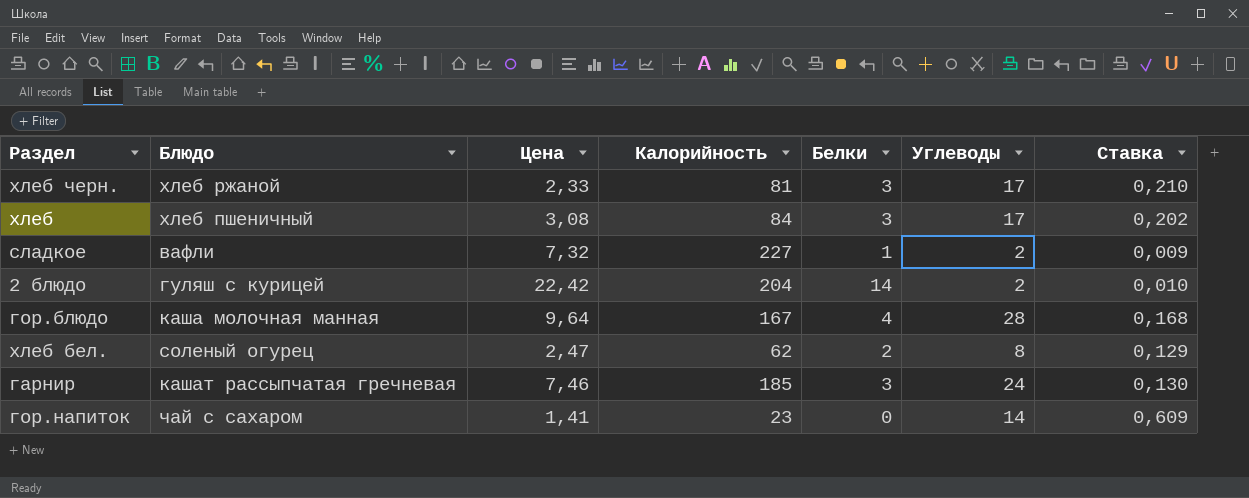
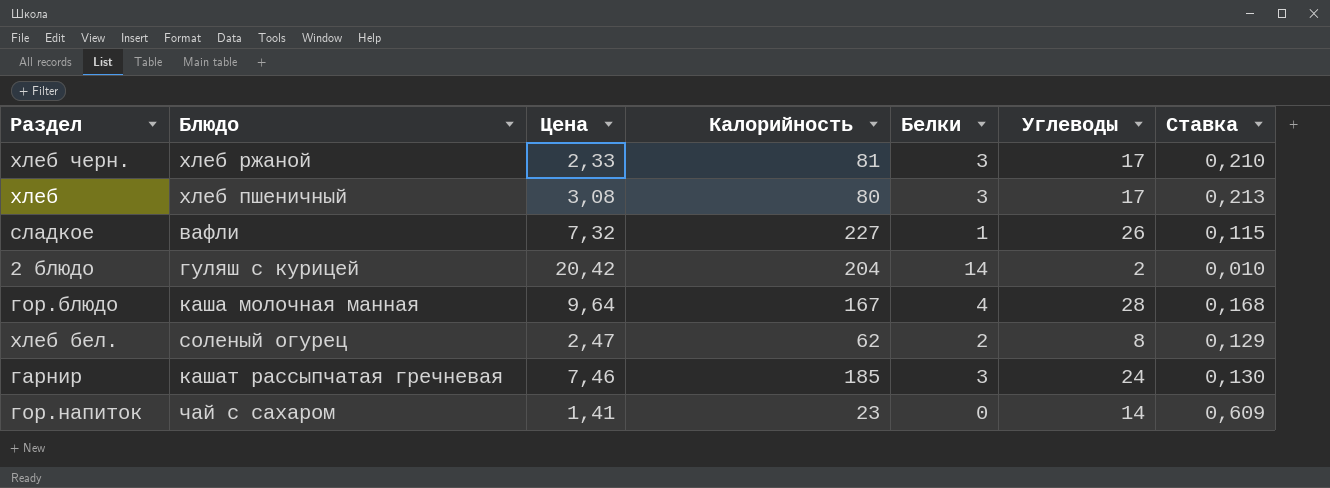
хлеб | Калорийность: 84 -> 80
хлеб | Ставка: 0,202 -> 0,213
сладкое | Углеводы: 2 -> 26
сладкое | Ставка: 0,009 -> 0,115
2 блюдо | Цена: 22,42 -> 20,42

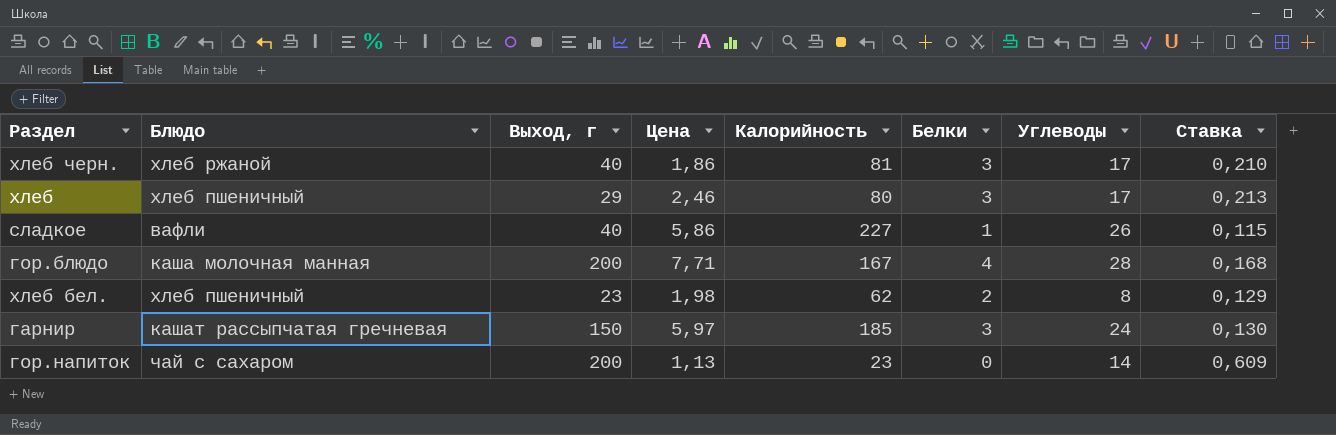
column Выход, г | position: none -> 3
row 2 блюдо: гуляш с курицей | 20,42 | 204 | 14 | 2 | 0,010 -> none
хлеб черн. | Цена: 2,33 -> 1,86
хлеб | Цена: 3,08 -> 2,46
сладкое | Цена: 7,32 -> 5,86
гор.блюдо | Цена: 9,64 -> 7,71
хлеб бел. | Блюдо: соленый огурец -> хлеб пшеничный
хлеб бел. | Цена: 2,47 -> 1,98
гарнир | Цена: 7,46 -> 5,97
гор.напиток | Цена: 1,41 -> 1,13

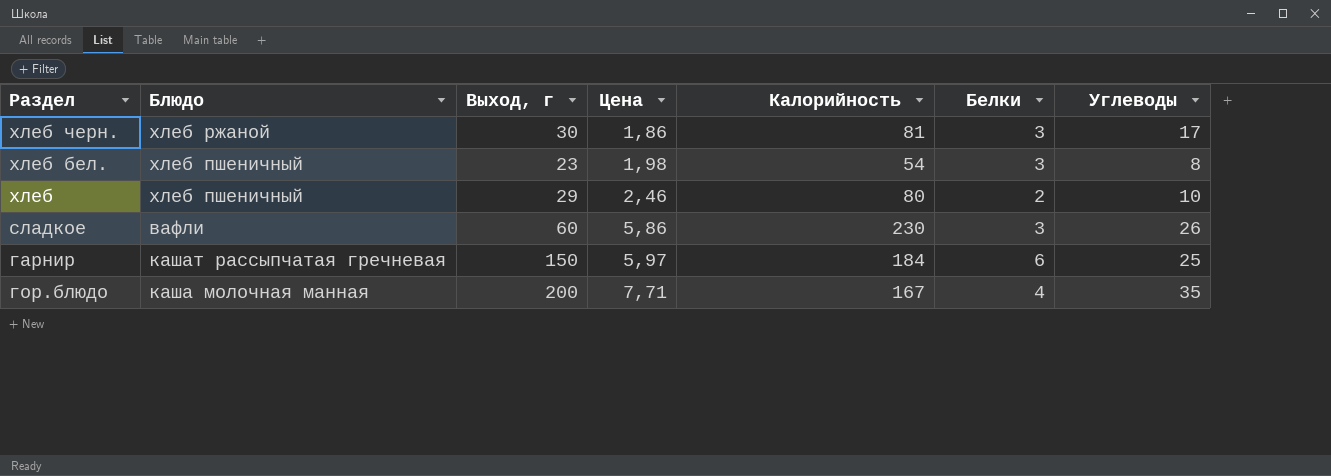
row order: none -> Цена ascending
column Ставка | formula: [Углеводы] / [Калорийность] -> none
row гор.напиток: чай с сахаром | 200 | 1,13 | 23 | 0 | 14 | 0,609 -> none
хлеб черн. | Выход, г: 40 -> 30
хлеб бел. | Калорийность: 62 -> 54
хлеб бел. | Белки: 2 -> 3
хлеб | Белки: 3 -> 2
хлеб | Углеводы: 17 -> 10
сладкое | Выход, г: 40 -> 60
сладкое | Калорийность: 227 -> 230
сладкое | Белки: 1 -> 3
гарнир | Калорийность: 185 -> 184
гарнир | Белки: 3 -> 6
гарнир | Углеводы: 24 -> 25
гор.блюдо | Углеводы: 28 -> 35

